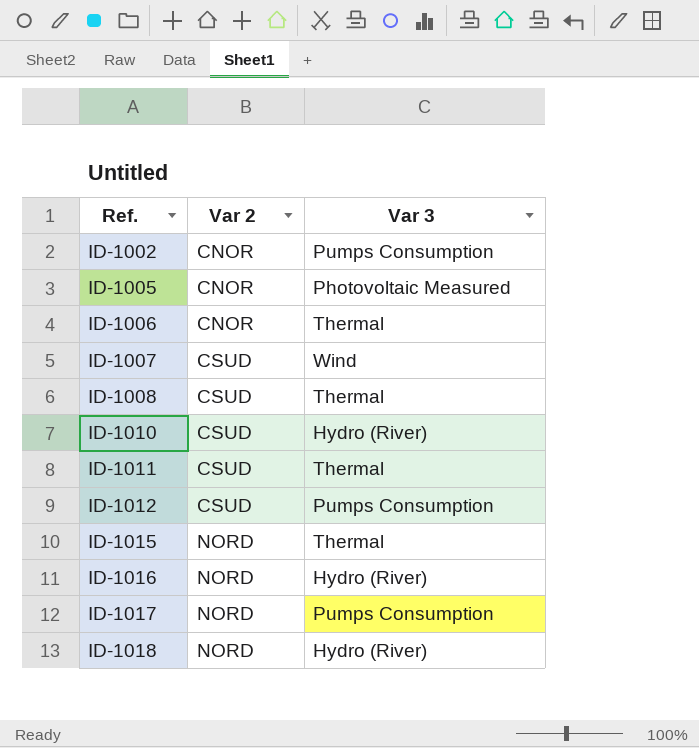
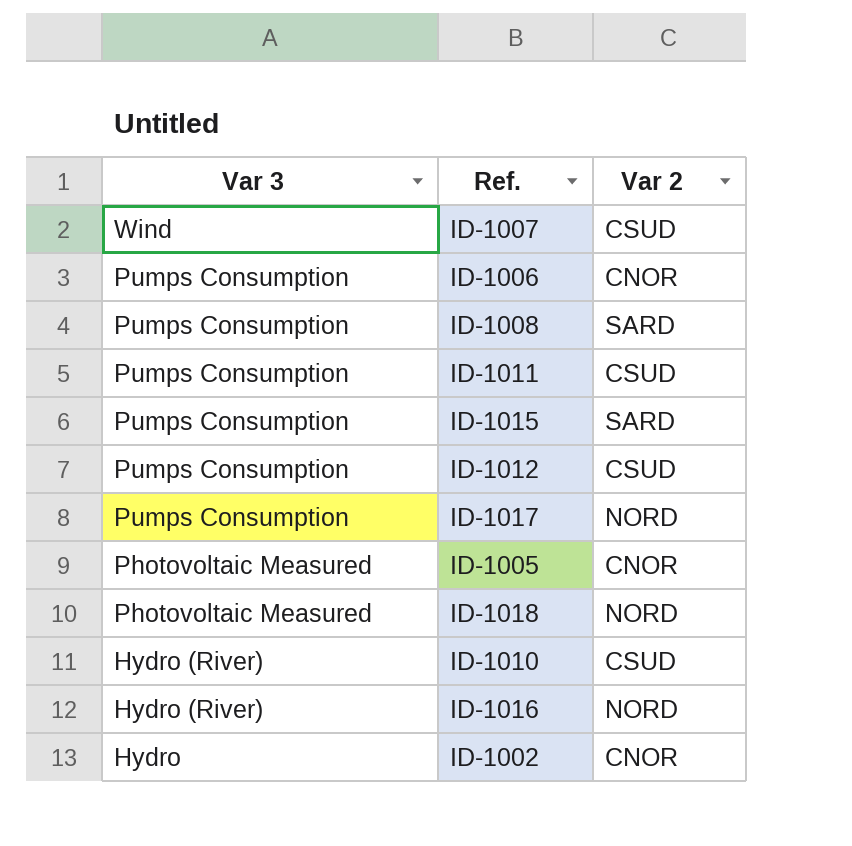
row order: Ref. ascending -> Var 3 descending
column Var 3 | position: 3 -> 1
ID-1006 | Var 3: Thermal -> Pumps Consumption
ID-1008 | Var 3: Thermal -> Pumps Consumption
ID-1008 | Var 2: CSUD -> SARD
ID-1011 | Var 3: Thermal -> Pumps Consumption
ID-1015 | Var 3: Thermal -> Pumps Consumption
ID-1015 | Var 2: NORD -> SARD
ID-1018 | Var 3: Hydro (River) -> Photovoltaic Measured
ID-1002 | Var 3: Pumps Consumption -> Hydro

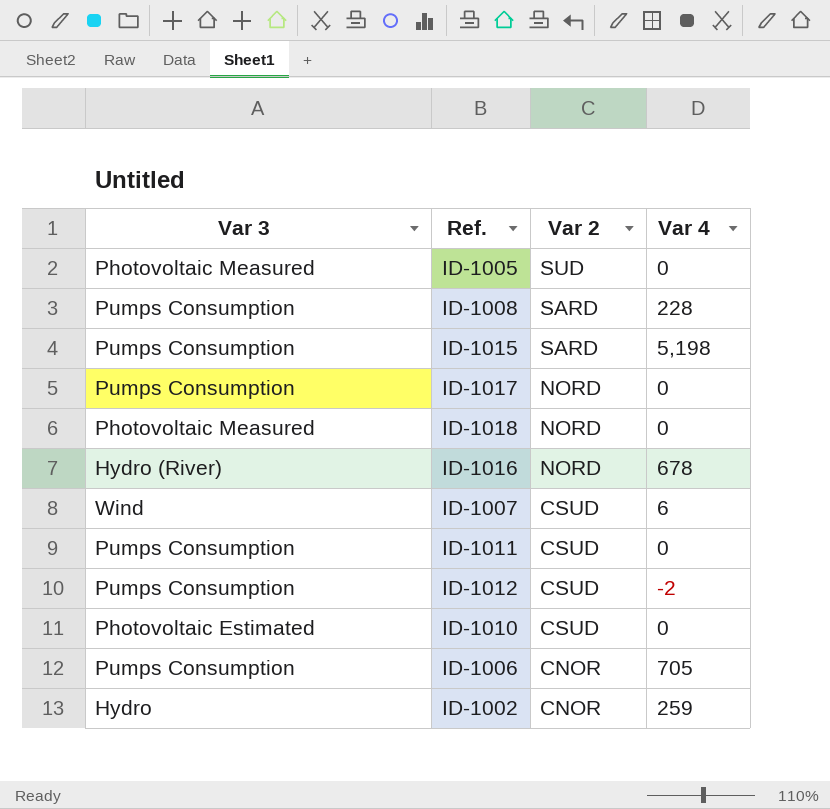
row order: Var 3 descending -> Var 2 descending
column Var 4 | position: none -> 4
ID-1005 | Var 2: CNOR -> SUD
ID-1010 | Var 3: Hydro (River) -> Photovoltaic Estimated

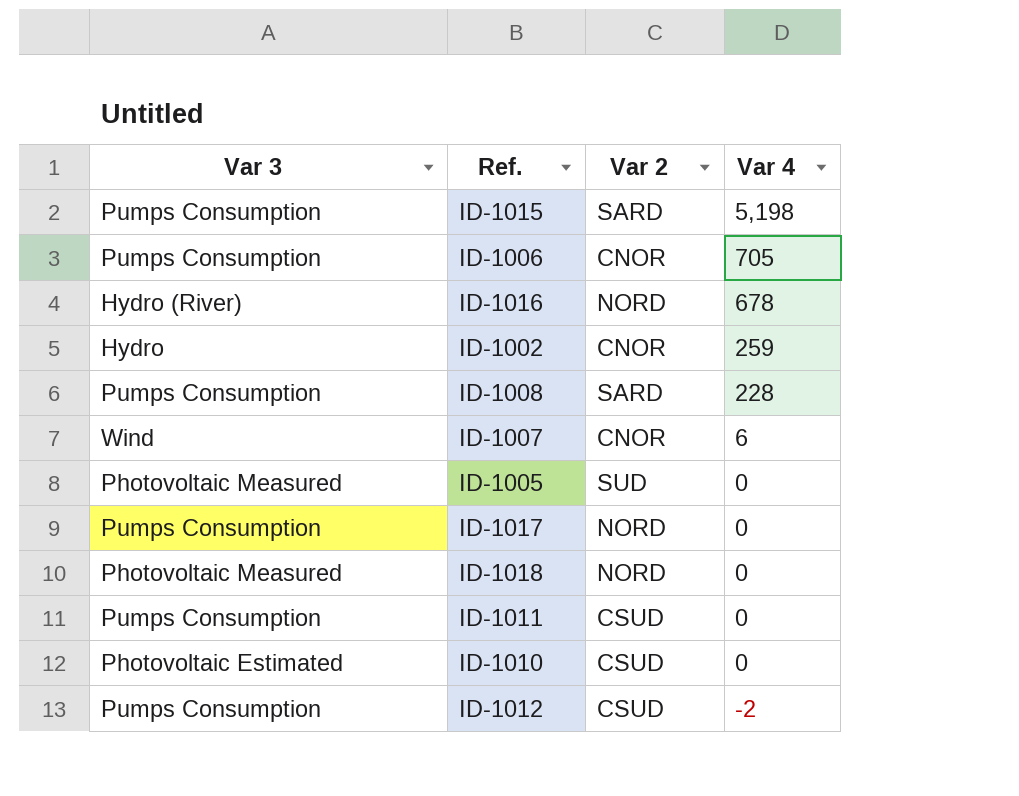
row order: Var 2 descending -> Var 4 descending
ID-1007 | Var 2: CSUD -> CNOR

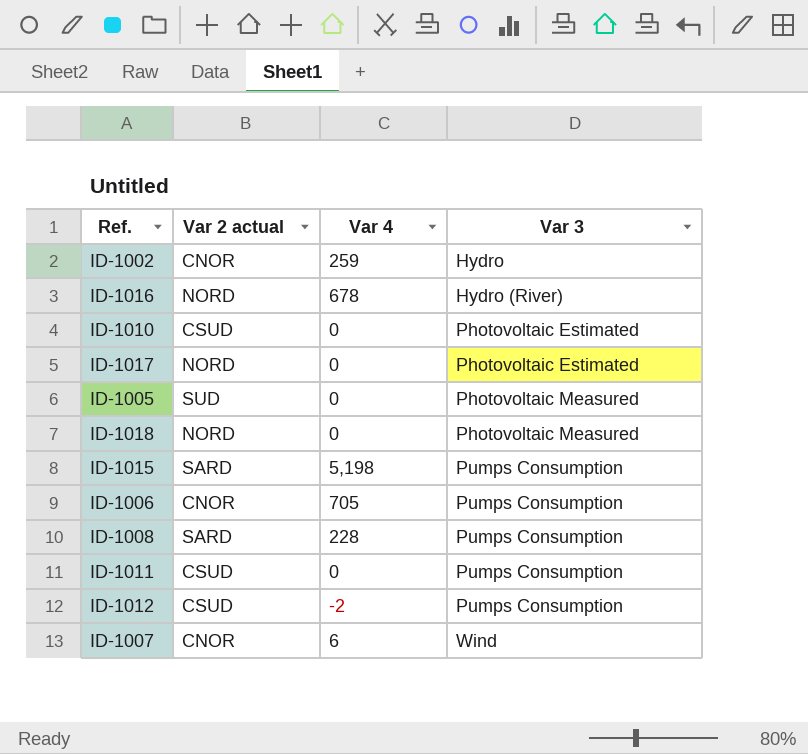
row order: Var 4 descending -> Var 3 ascending
column name: Var 2 -> Var 2 actual
column Var 3 | position: 1 -> 4
ID-1017 | Var 3: Pumps Consumption -> Photovoltaic Estimated

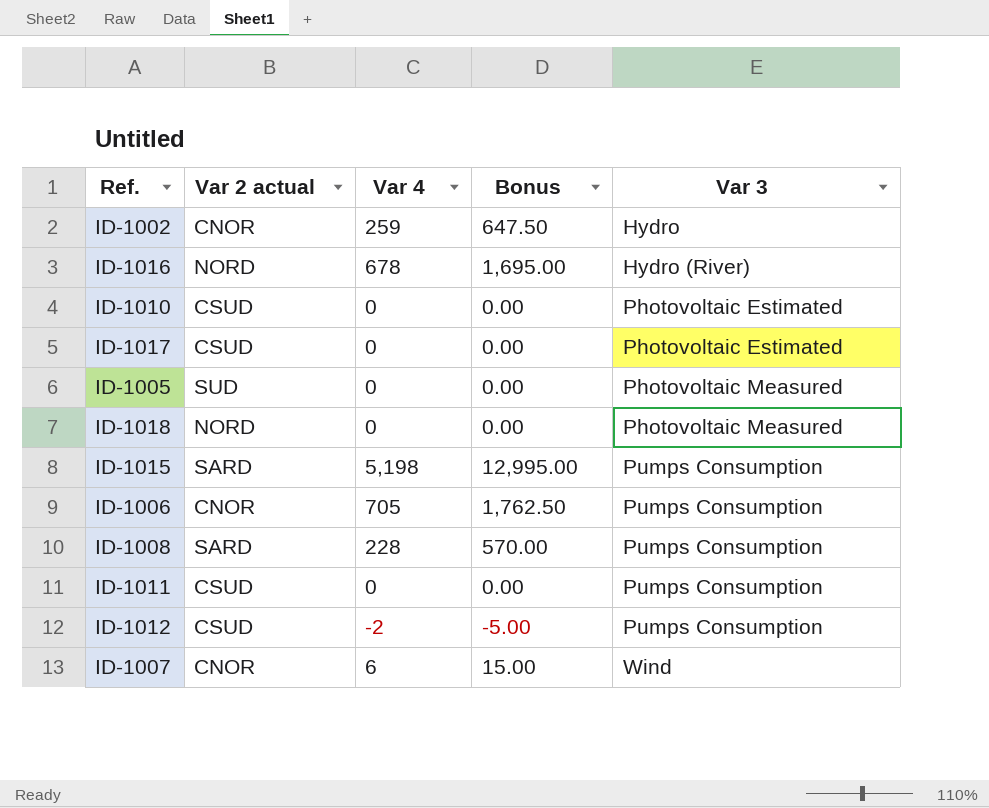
column Bonus | formula: none -> [Var 4] * 2.5
ID-1017 | Var 2 actual: NORD -> CSUD

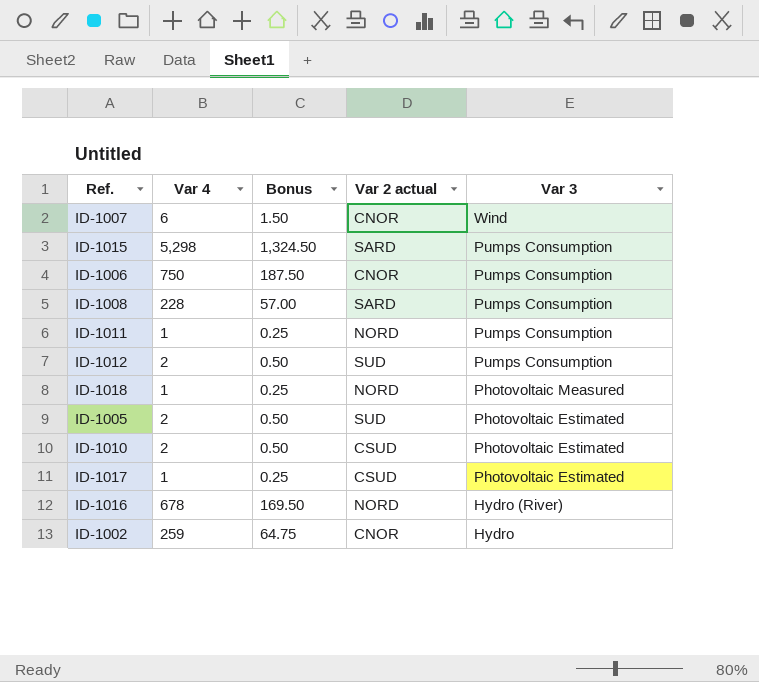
row order: Var 3 ascending -> Var 3 descending
column Bonus | formula: [Var 4] * 2.5 -> [Var 4] * 0.25
column Var 2 actual | position: 2 -> 4
ID-1015 | Var 4: 5,198 -> 5,298
ID-1006 | Var 4: 705 -> 750
ID-1011 | Var 4: 0 -> 1
ID-1011 | Var 2 actual: CSUD -> NORD
ID-1012 | Var 4: -2 -> 2
ID-1012 | Var 2 actual: CSUD -> SUD
ID-1018 | Var 4: 0 -> 1
ID-1005 | Var 4: 0 -> 2
ID-1005 | Var 3: Photovoltaic Measured -> Photovoltaic Estimated
ID-1010 | Var 4: 0 -> 2
ID-1017 | Var 4: 0 -> 1

